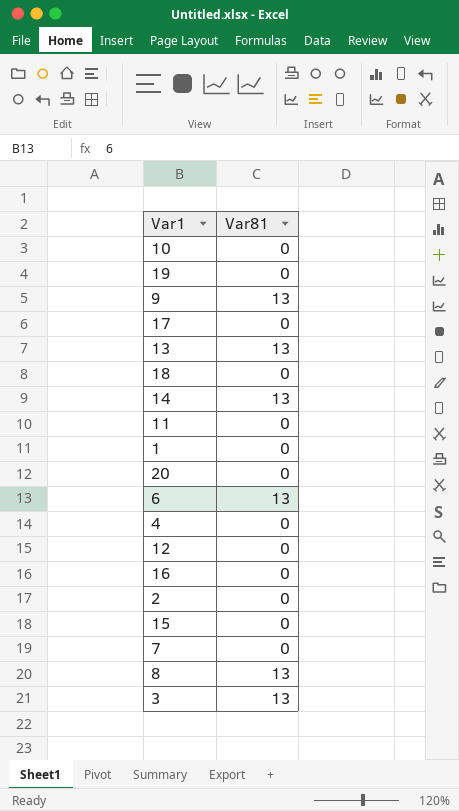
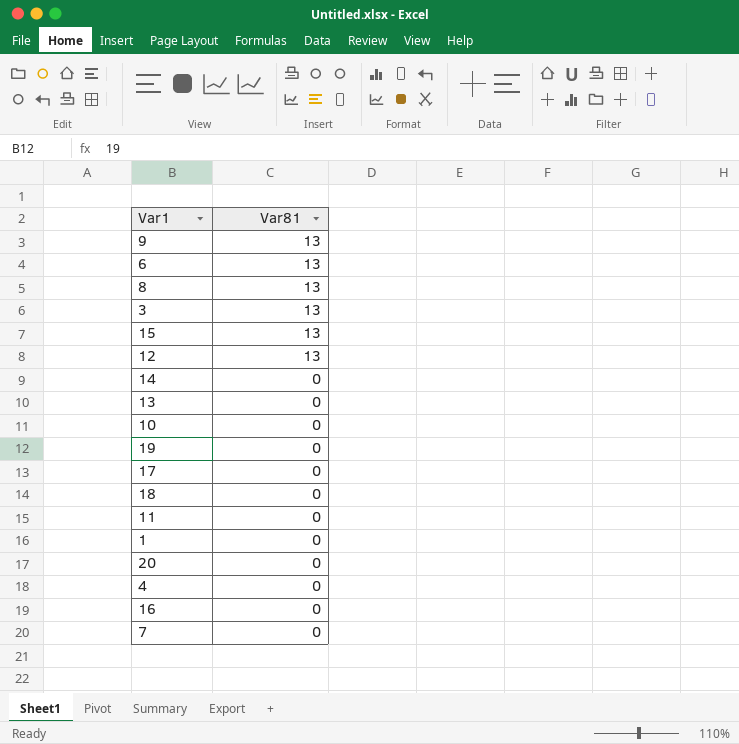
row order: none -> Var81 descending
row 2: 0 -> none
15 | Var81: 0 -> 13
12 | Var81: 0 -> 13
14 | Var81: 13 -> 0
13 | Var81: 13 -> 0

